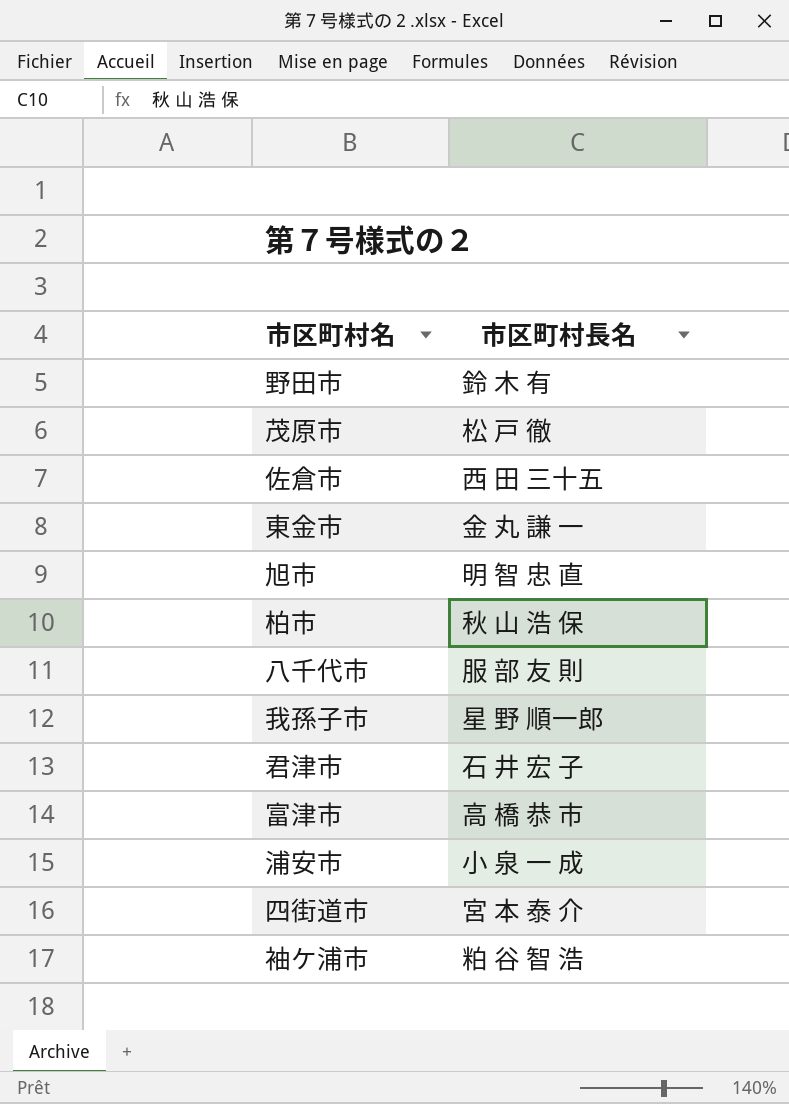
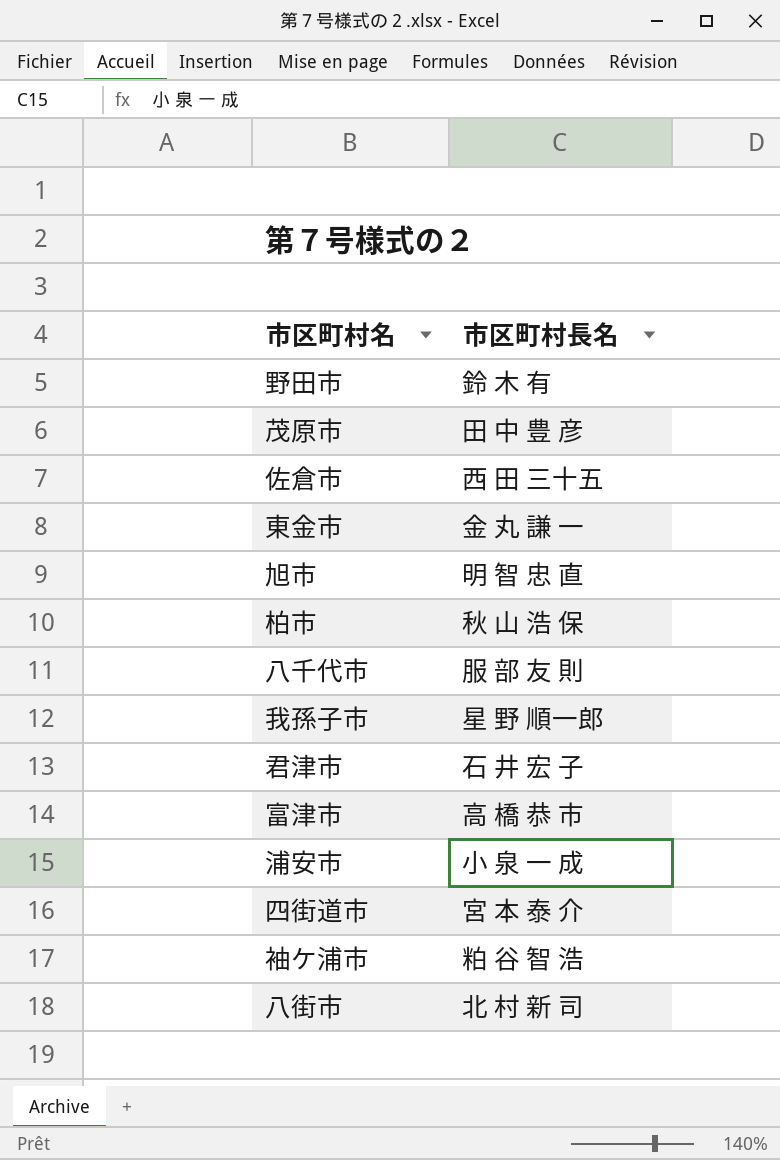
茂原市 | 市区町村長名: 松 戸 徹 -> 田 中 豊 彦
row 八街市: none -> 北 村 新 司

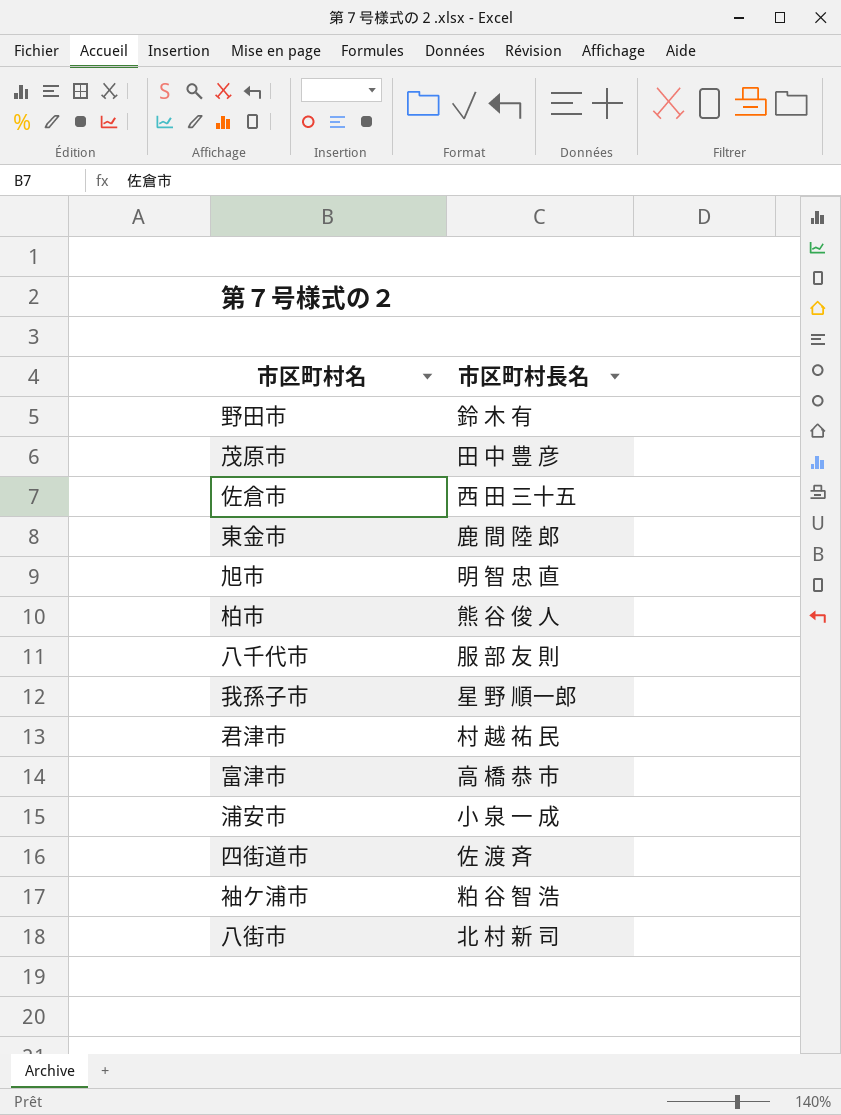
東金市 | 市区町村長名: 金 丸 謙 一 -> 鹿 間 陸 郎
柏市 | 市区町村長名: 秋 山 浩 保 -> 熊 谷 俊 人
君津市 | 市区町村長名: 石 井 宏 子 -> 村 越 祐 民
四街道市 | 市区町村長名: 宮 本 泰 介 -> 佐 渡 斉

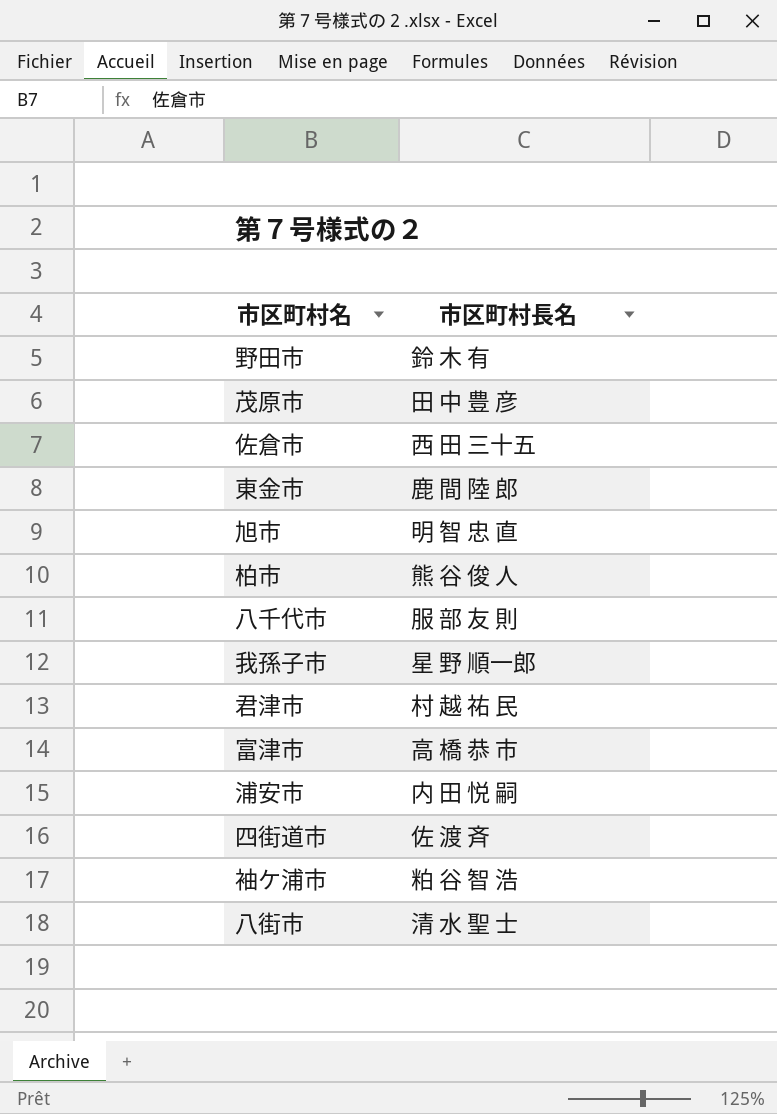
浦安市 | 市区町村長名: 小 泉 一 成 -> 内 田 悦 嗣
八街市 | 市区町村長名: 北 村 新 司 -> 清 水 聖 士

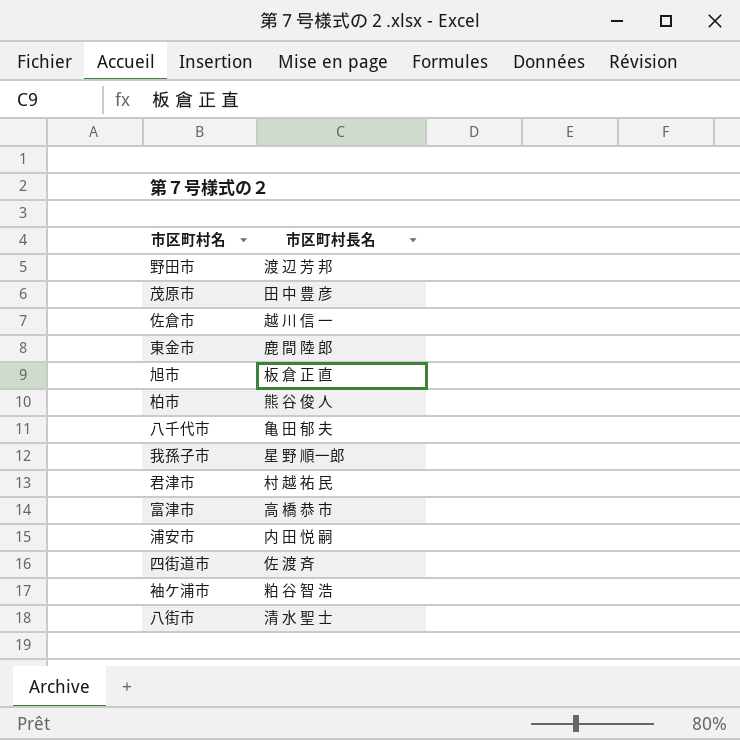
野田市 | 市区町村長名: 鈴 木 有 -> 渡 辺 芳 邦
佐倉市 | 市区町村長名: 西 田 三十五 -> 越 川 信 一
旭市 | 市区町村長名: 明 智 忠 直 -> 板 倉 正 直
八千代市 | 市区町村長名: 服 部 友 則 -> 亀 田 郁 夫

